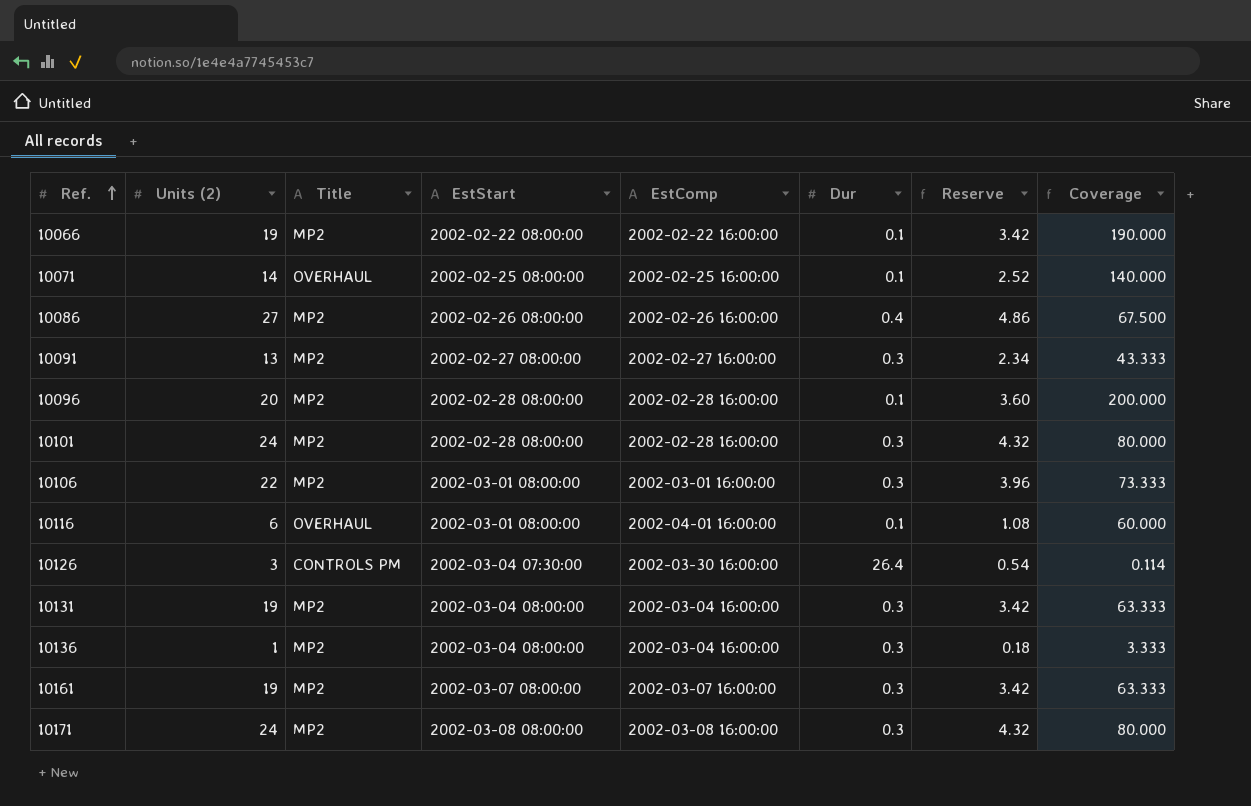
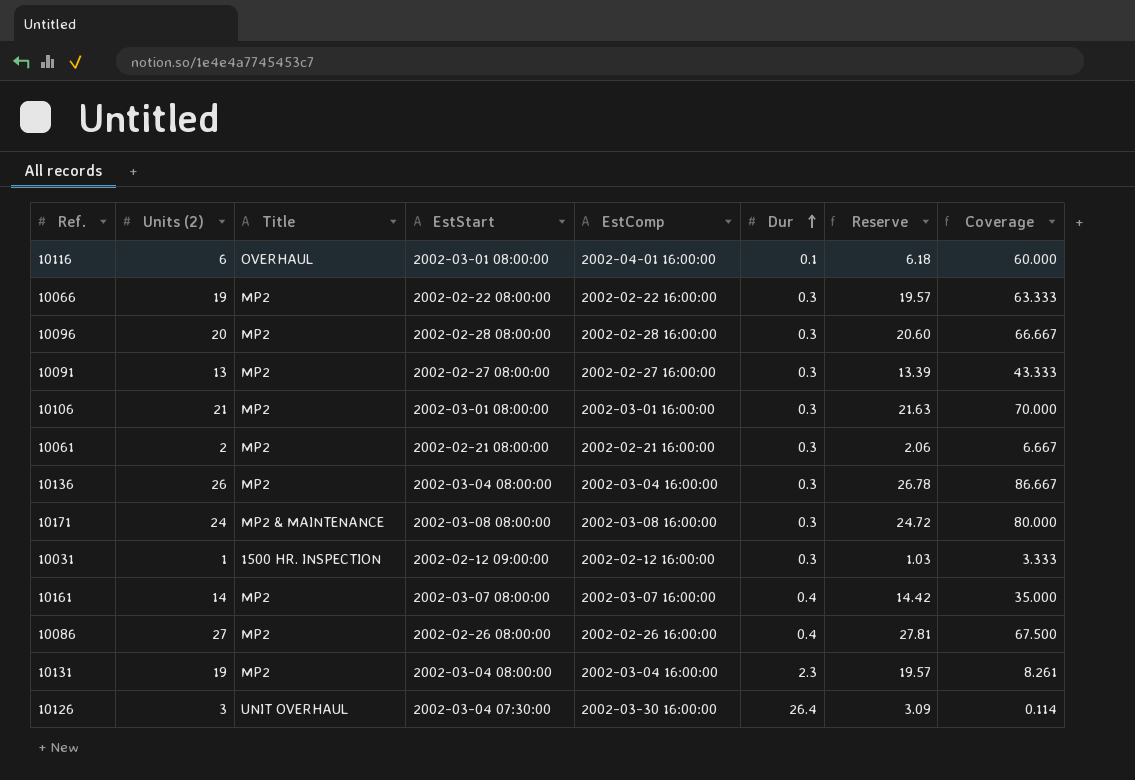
row order: Ref. ascending -> Dur ascending
column Reserve | formula: [Units (2)] * 0.18 -> [Units (2)] * 1.03
row 10071: 14 | OVERHAUL | 2002-02-25 08:00:00 | 2002-02-25 16:00:00 | 0.1 | 2.52 | 140.000 -> none
row 10101: 24 | MP2 | 2002-02-28 08:00:00 | 2002-02-28 16:00:00 | 0.3 | 4.32 | 80.000 -> none
10066 | Dur: 0.1 -> 0.3
10066 | Coverage: 190.000 -> 63.333
10096 | Dur: 0.1 -> 0.3
10096 | Coverage: 200.000 -> 66.667
10106 | Units (2): 22 -> 21
10106 | Coverage: 73.333 -> 70.000
row 10061: none -> 2 | MP2 | 2002-02-21 08:00:00 | 2002-02-21 16:00:00 | 0.3 | 2.06 | 6.667
10136 | Units (2): 1 -> 26
10136 | Coverage: 3.333 -> 86.667
10171 | Title: MP2 -> MP2 & MAINTENANCE
row 10031: none -> 1 | 1500 HR. INSPECTION | 2002-02-12 09:00:00 | 2002-02-12 16:00:00 | 0.3 | 1.03 | 3.333
10161 | Units (2): 19 -> 14
10161 | Dur: 0.3 -> 0.4
10161 | Coverage: 63.333 -> 35.000
10131 | Dur: 0.3 -> 2.3
10131 | Coverage: 63.333 -> 8.261
10126 | Title: CONTROLS PM -> UNIT OVERHAUL

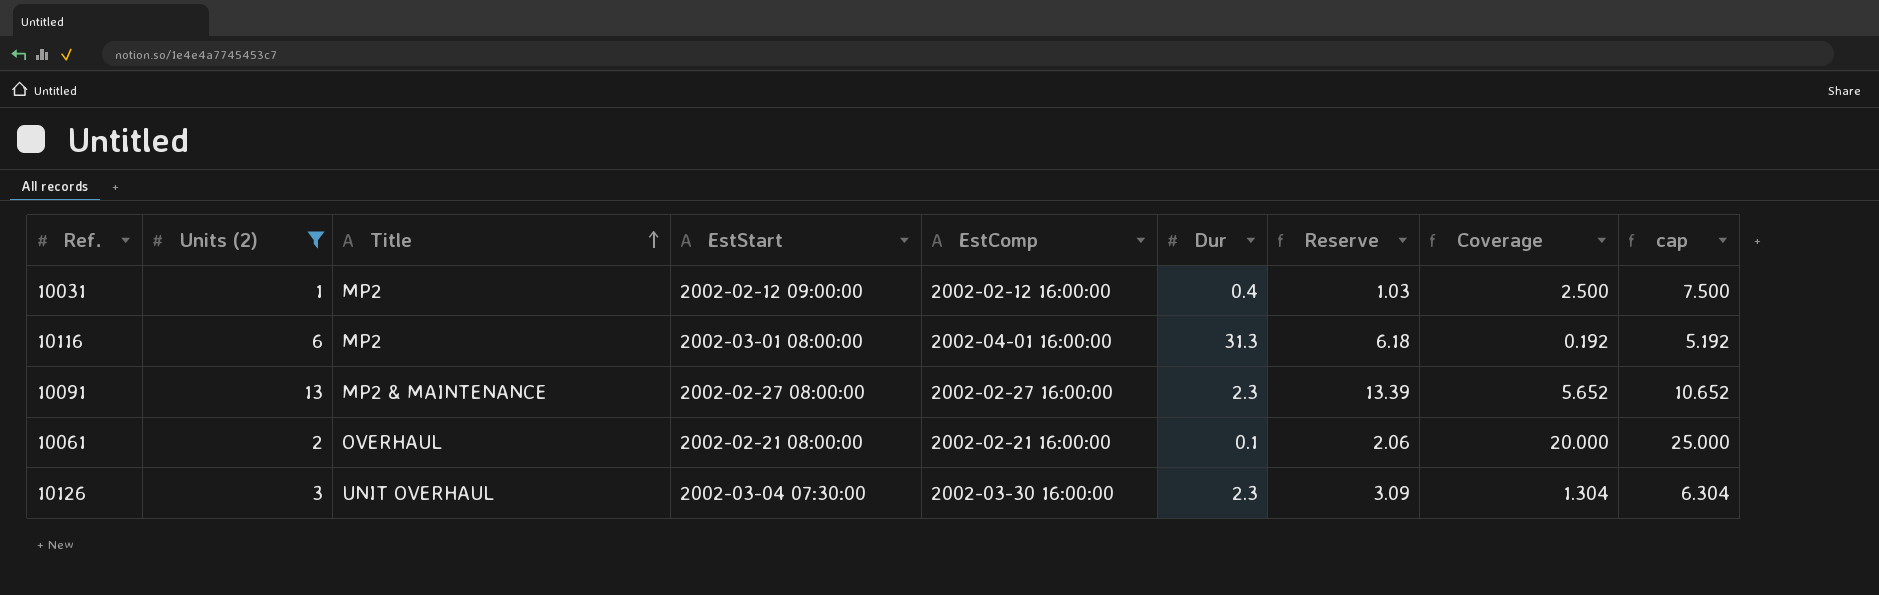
filter: none -> Units (2) <= 13
row order: Dur ascending -> Title ascending
column cap | formula: none -> [Coverage] + 5
10031 | Title: 1500 HR. INSPECTION -> MP2
10031 | Dur: 0.3 -> 0.4
10031 | Coverage: 3.333 -> 2.500
10116 | Title: OVERHAUL -> MP2
10116 | Dur: 0.1 -> 31.3
10116 | Coverage: 60.000 -> 0.192
10091 | Title: MP2 -> MP2 & MAINTENANCE
10091 | Dur: 0.3 -> 2.3
10091 | Coverage: 43.333 -> 5.652
10061 | Title: MP2 -> OVERHAUL
10061 | Dur: 0.3 -> 0.1
10061 | Coverage: 6.667 -> 20.000
10126 | Dur: 26.4 -> 2.3
10126 | Coverage: 0.114 -> 1.304

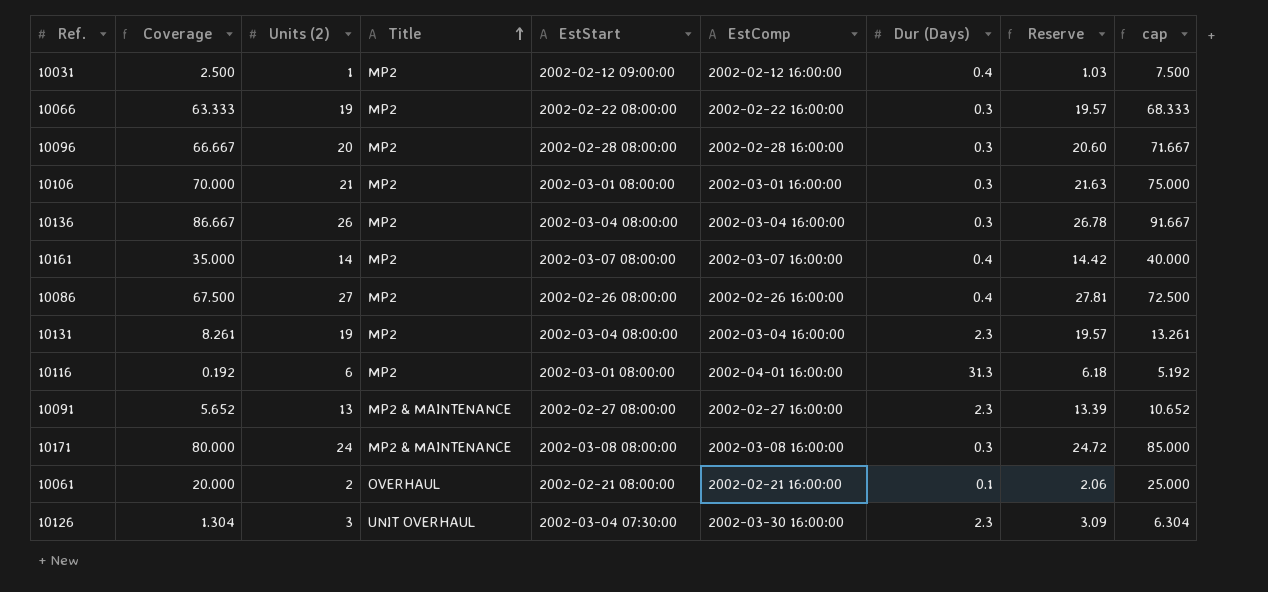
filter: Units (2) <= 13 -> none
column Coverage | position: 8 -> 2
column name: Dur -> Dur (Days)

